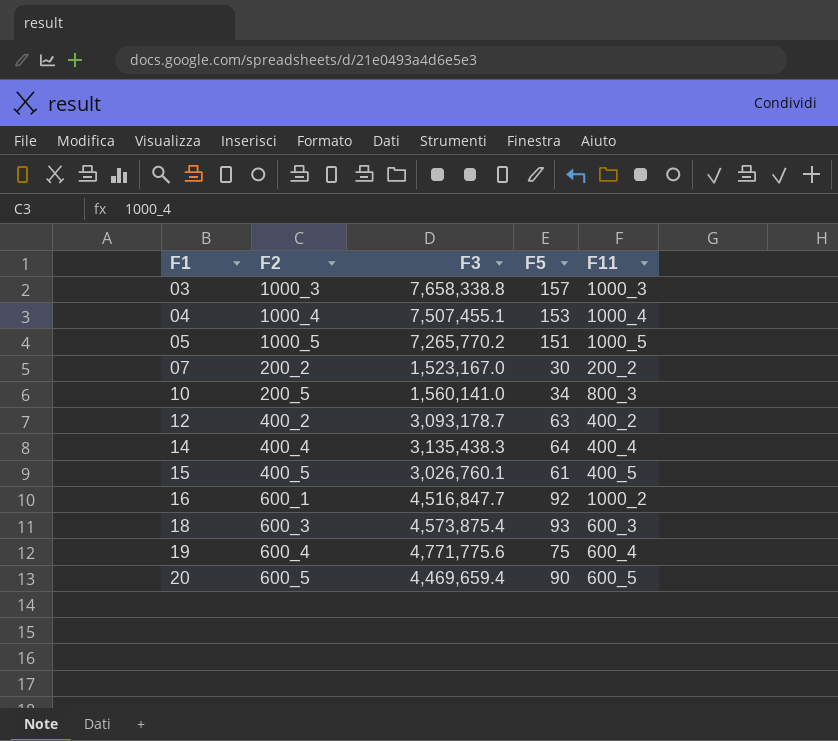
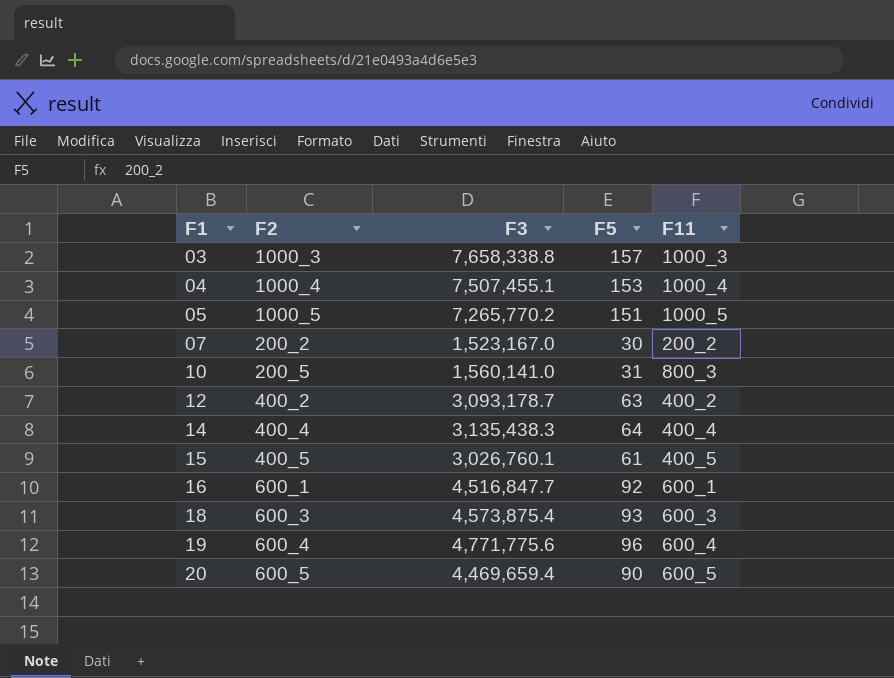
10 | F5: 34 -> 31
16 | F11: 1000_2 -> 600_1
19 | F5: 75 -> 96

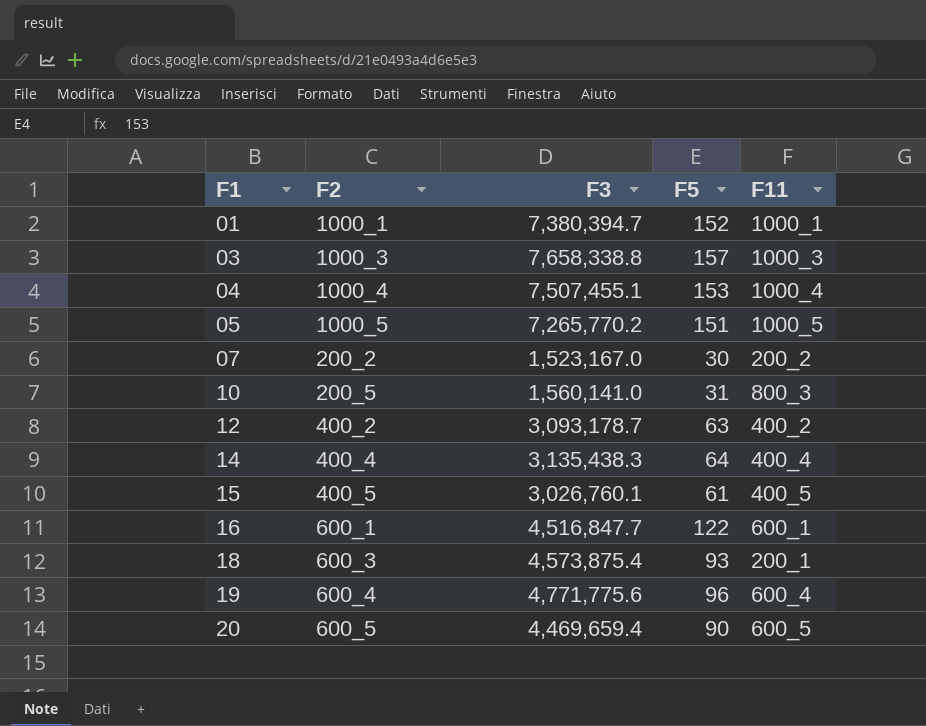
row 01: none -> 1000_1 | 7,380,394.7 | 152 | 1000_1
16 | F5: 92 -> 122
18 | F11: 600_3 -> 200_1

